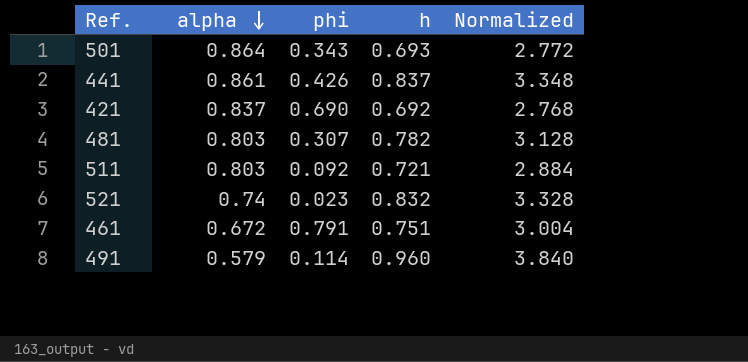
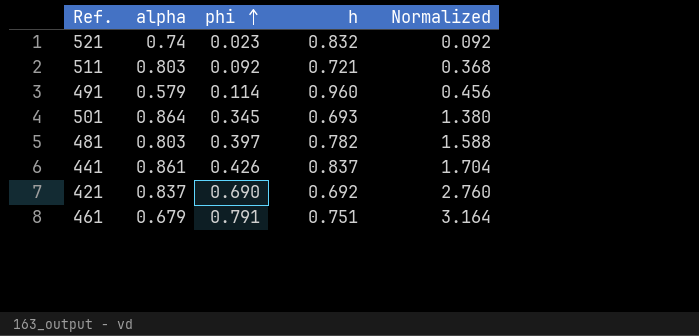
row order: alpha descending -> phi ascending
column Normalized | formula: [h] * 4 -> [phi] * 4
501 | phi: 0.343 -> 0.345
481 | phi: 0.307 -> 0.397
461 | alpha: 0.672 -> 0.679

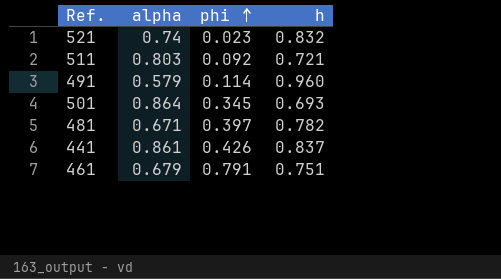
column Normalized | formula: [phi] * 4 -> none
row 421: 0.837 | 0.690 | 0.692 | 2.760 -> none
481 | alpha: 0.803 -> 0.671

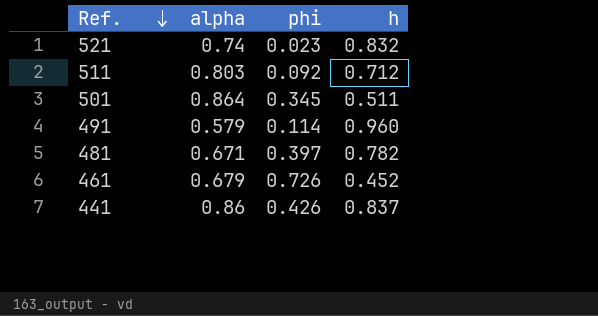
row order: phi ascending -> Ref. descending
511 | h: 0.721 -> 0.712
501 | h: 0.693 -> 0.511
461 | phi: 0.791 -> 0.726
461 | h: 0.751 -> 0.452
441 | alpha: 0.861 -> 0.86

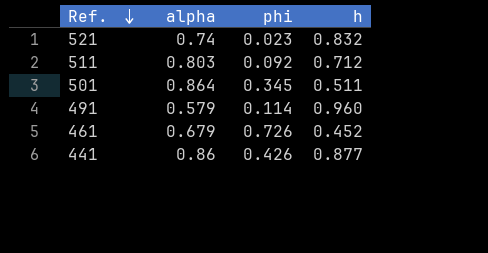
row 481: 0.671 | 0.397 | 0.782 -> none
441 | h: 0.837 -> 0.877

